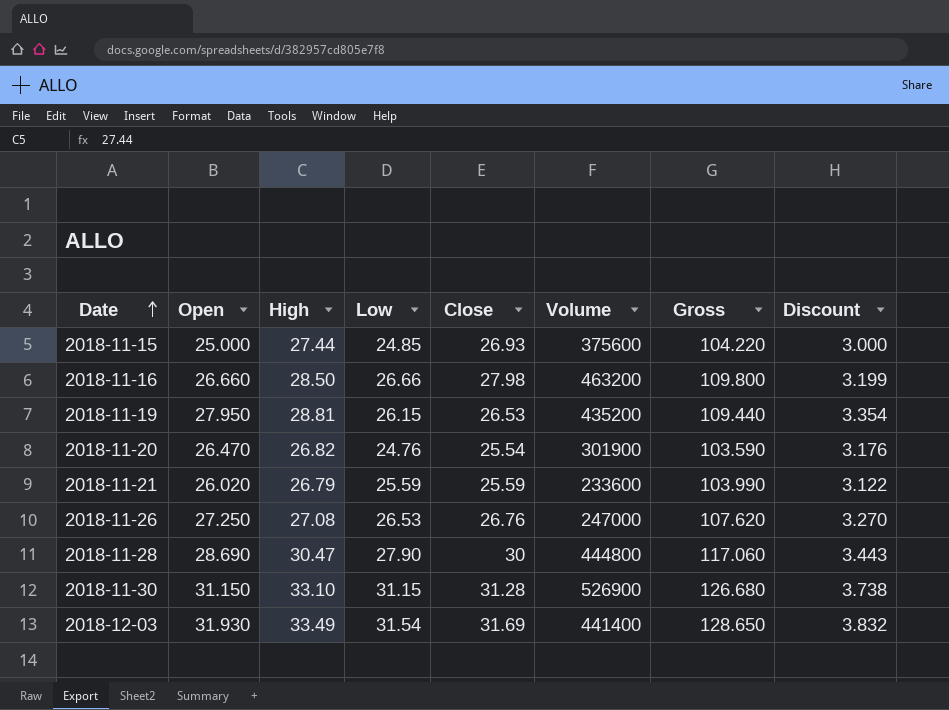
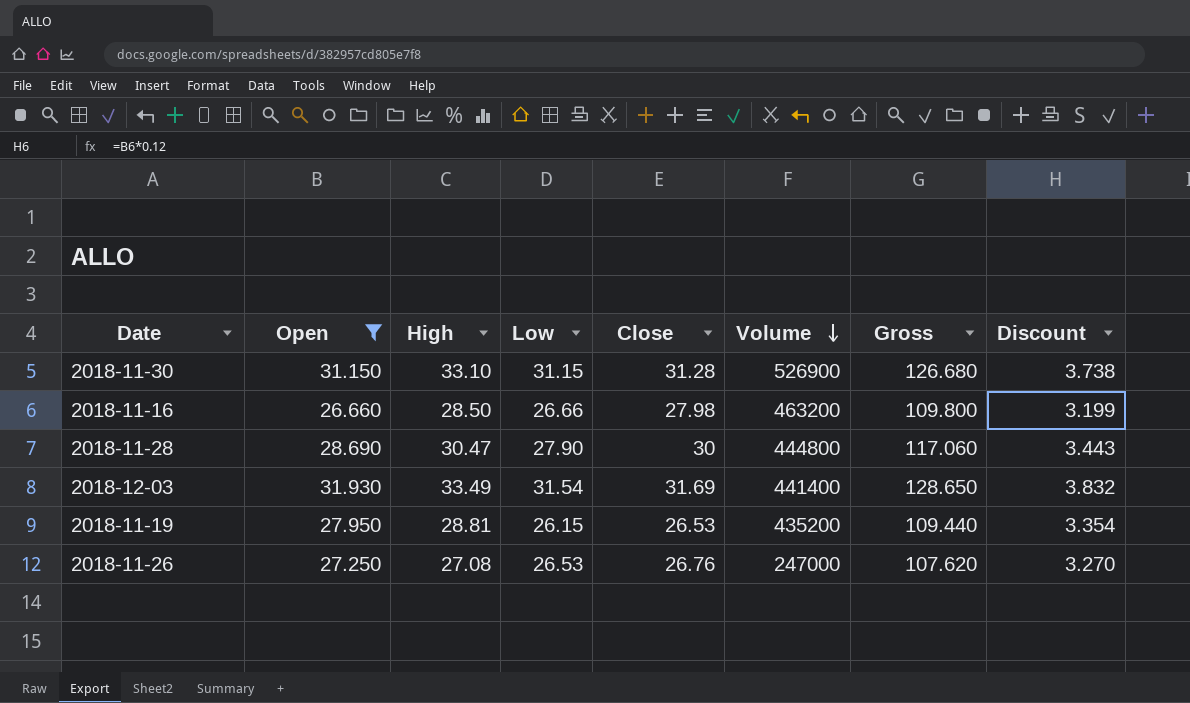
filter: none -> Open >= 26.660
row order: Date ascending -> Volume descending

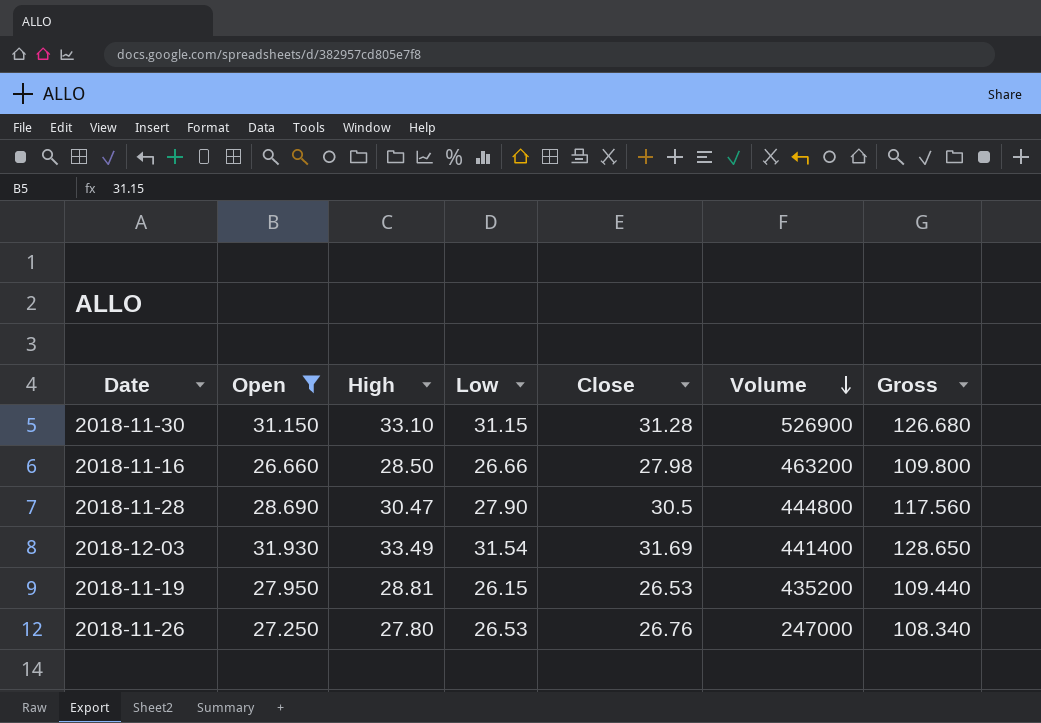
column Discount | formula: [Open] * 0.12 -> none
2018-11-28 | Close: 30 -> 30.5
2018-11-28 | Gross: 117.060 -> 117.560
2018-11-26 | High: 27.08 -> 27.80
2018-11-26 | Gross: 107.620 -> 108.340

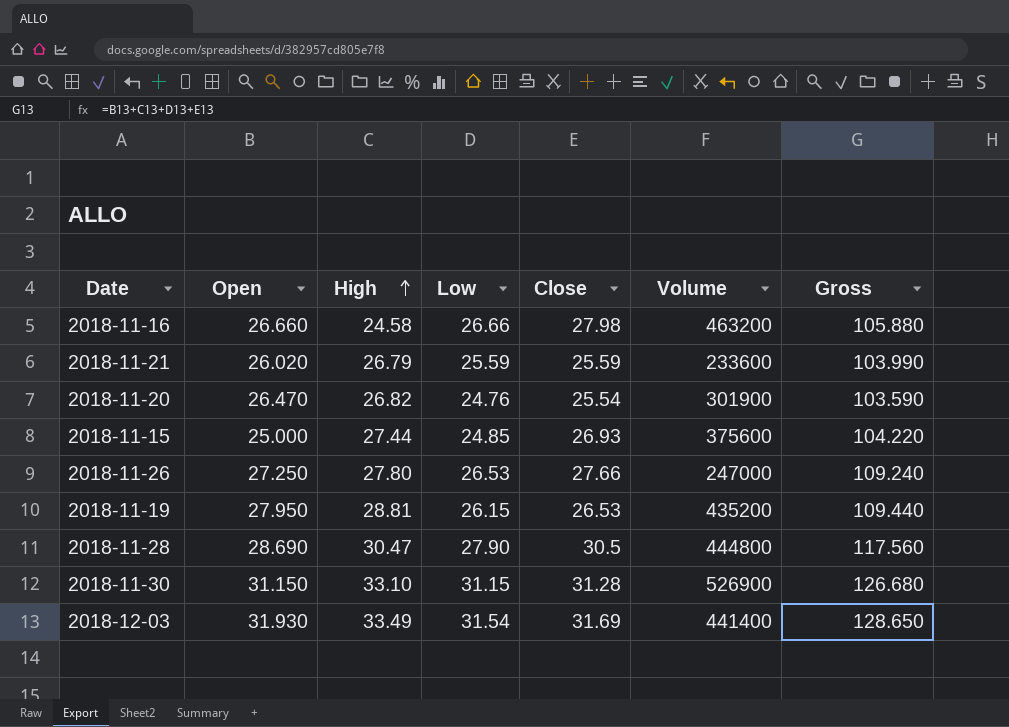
filter: Open >= 26.660 -> none
row order: Volume descending -> High ascending
2018-11-16 | High: 28.50 -> 24.58
2018-11-16 | Gross: 109.800 -> 105.880
2018-11-26 | Close: 26.76 -> 27.66
2018-11-26 | Gross: 108.340 -> 109.240

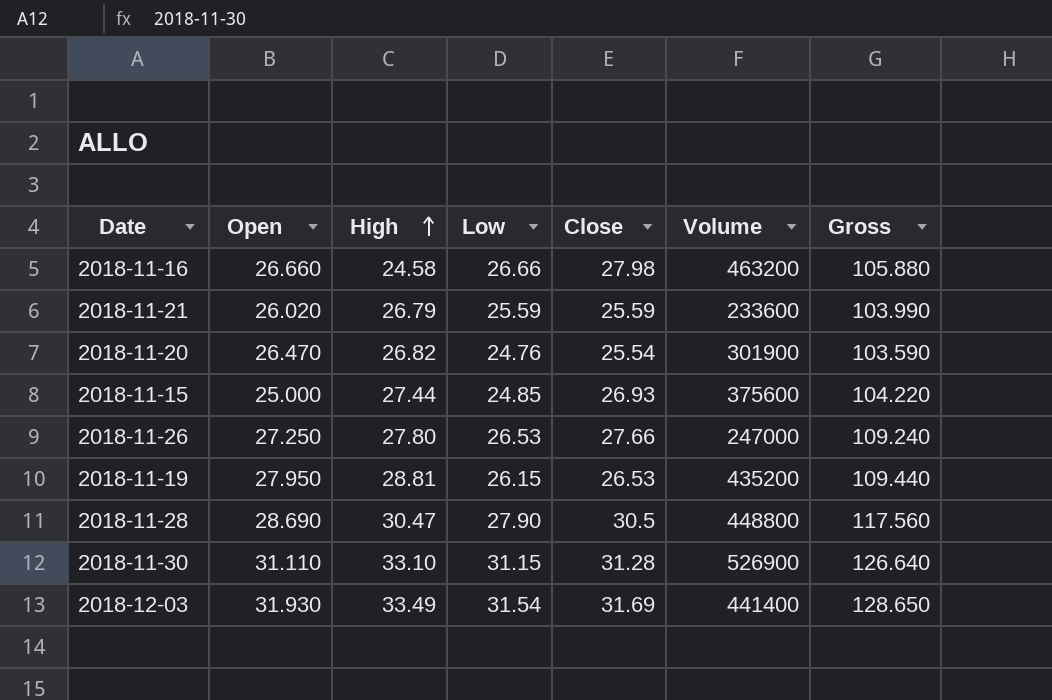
2018-11-28 | Volume: 444800 -> 448800
2018-11-30 | Open: 31.150 -> 31.110
2018-11-30 | Gross: 126.680 -> 126.640

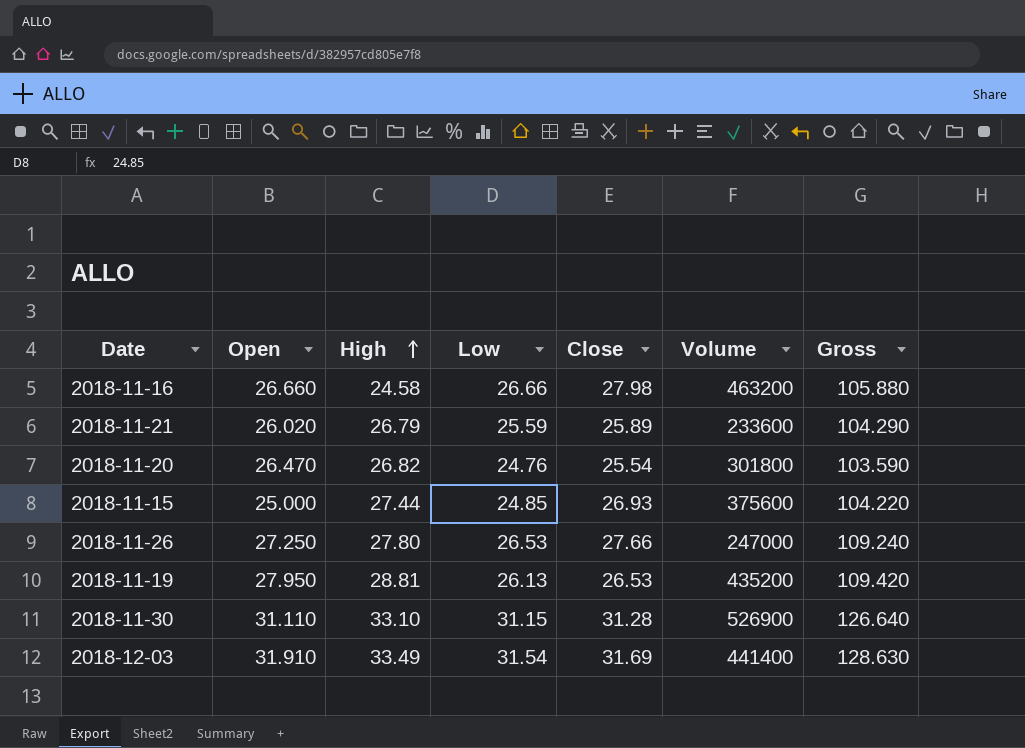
row 2018-11-28: 28.690 | 30.47 | 27.90 | 30.5 | 448800 | 117.560 -> none
2018-11-21 | Close: 25.59 -> 25.89
2018-11-21 | Gross: 103.990 -> 104.290
2018-11-20 | Volume: 301900 -> 301800
2018-11-19 | Low: 26.15 -> 26.13
2018-11-19 | Gross: 109.440 -> 109.420
2018-12-03 | Open: 31.930 -> 31.910
2018-12-03 | Gross: 128.650 -> 128.630

